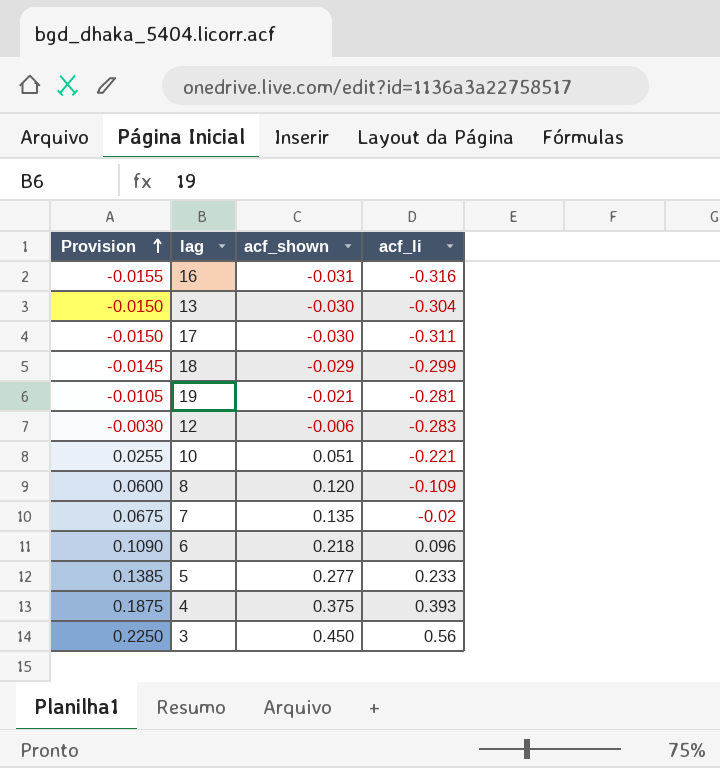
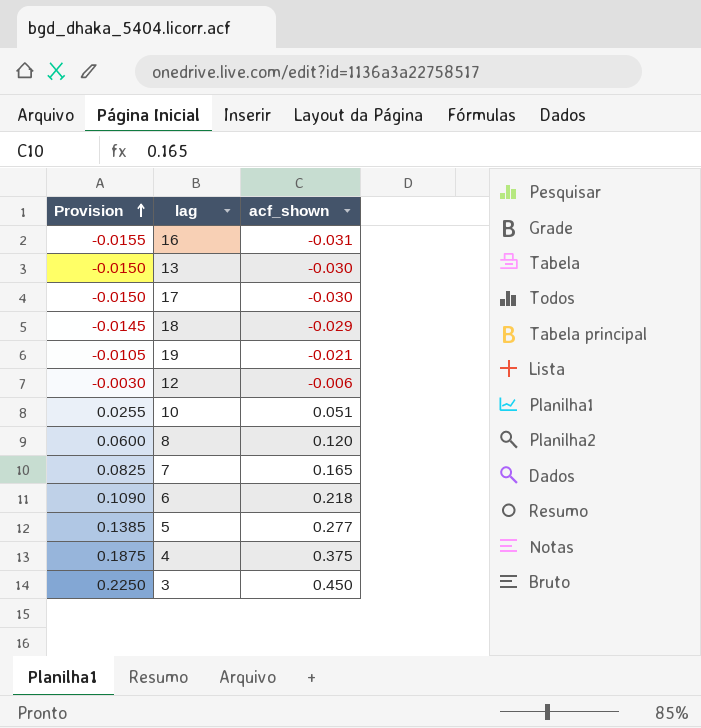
column acf_li | position: 4 -> none
7 | Provision: 0.0675 -> 0.0825
7 | acf_shown: 0.135 -> 0.165

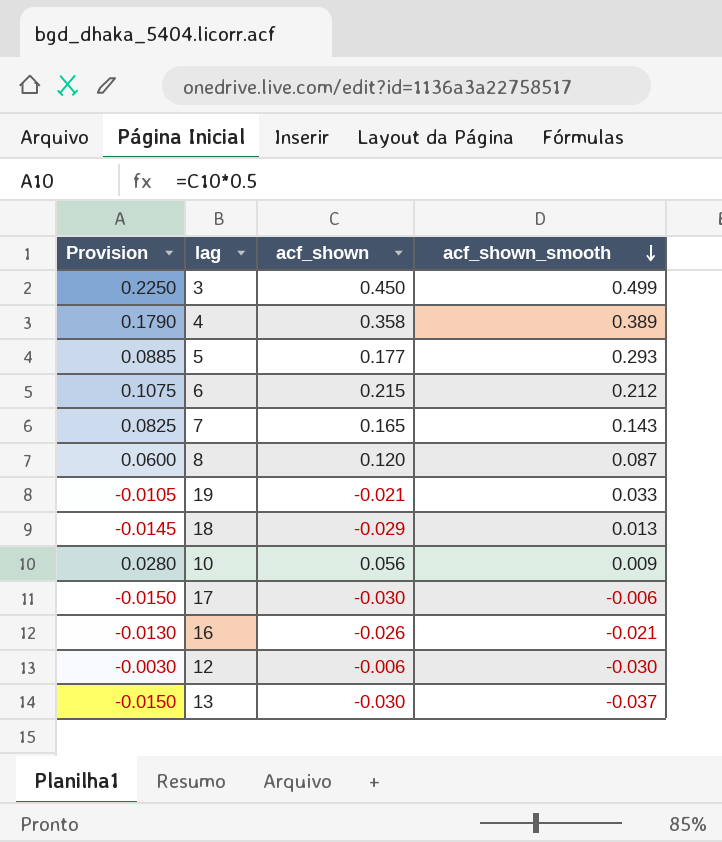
row order: Provision ascending -> acf_shown_smooth descending
column acf_shown_smooth | position: none -> 4
4 | Provision: 0.1875 -> 0.1790
4 | acf_shown: 0.375 -> 0.358
5 | Provision: 0.1385 -> 0.0885
5 | acf_shown: 0.277 -> 0.177
6 | Provision: 0.1090 -> 0.1075
6 | acf_shown: 0.218 -> 0.215
10 | Provision: 0.0255 -> 0.0280
10 | acf_shown: 0.051 -> 0.056
16 | Provision: -0.0155 -> -0.0130
16 | acf_shown: -0.031 -> -0.026

